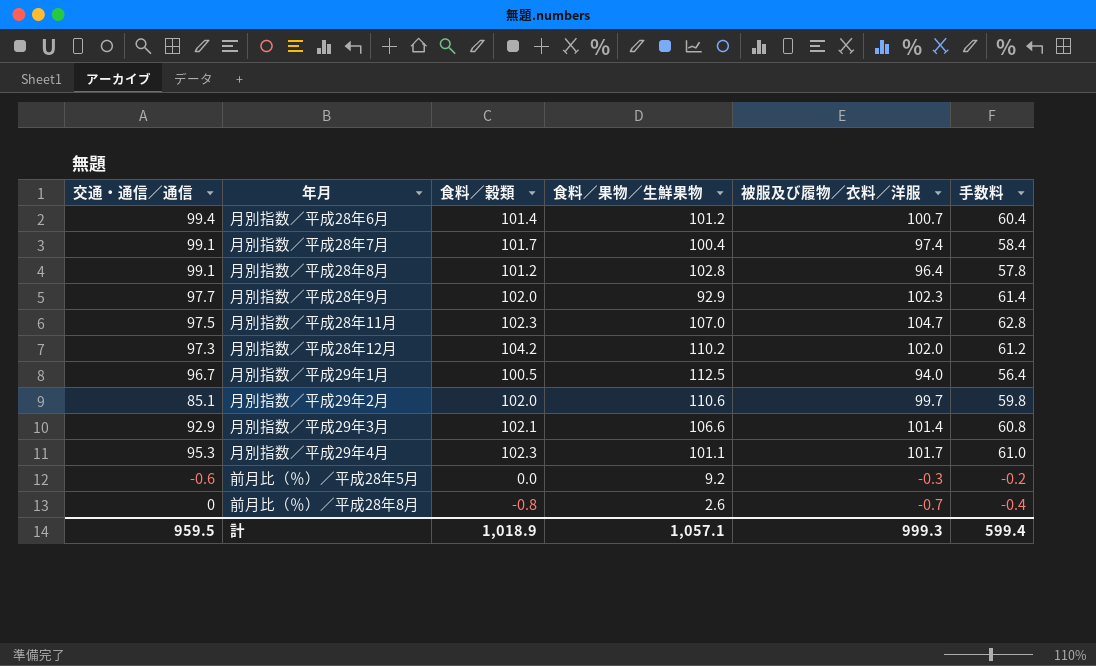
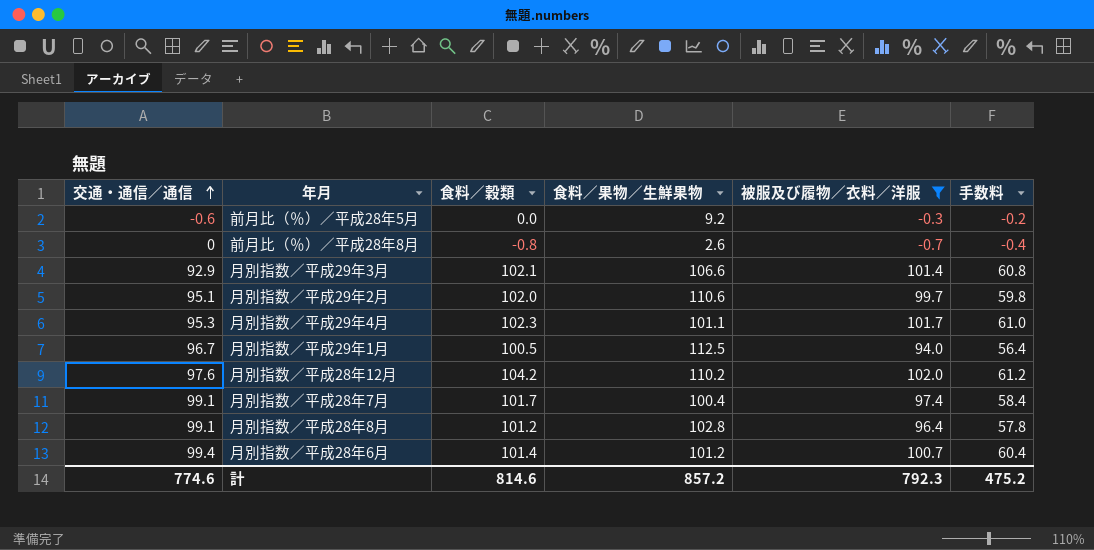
filter: none -> 被服及び履物／衣料／洋服 <= 102.0
row order: none -> 交通・通信／通信 ascending
月別指数／平成29年2月 | 交通・通信／通信: 85.1 -> 95.1
月別指数／平成28年12月 | 交通・通信／通信: 97.3 -> 97.6
計 | 交通・通信／通信: 959.5 -> 774.6
計 | 食料／穀類: 1,018.9 -> 814.6
計 | 食料／果物／生鮮果物: 1,057.1 -> 857.2
計 | 被服及び履物／衣料／洋服: 999.3 -> 792.3
計 | 手数料: 599.4 -> 475.2

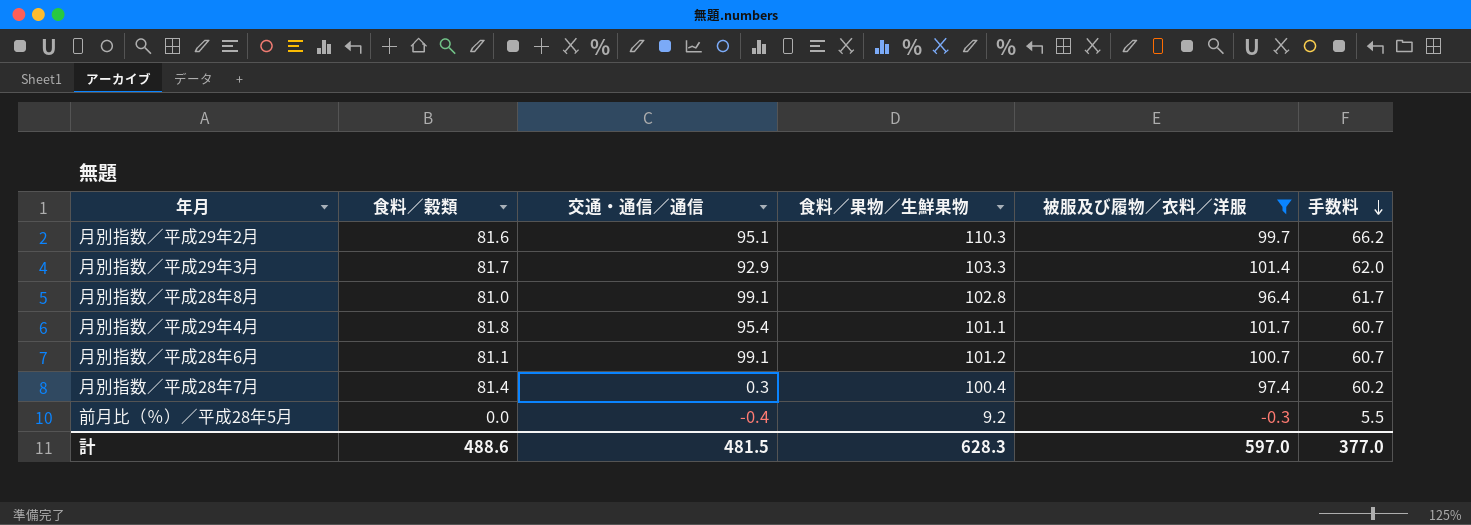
row order: 交通・通信／通信 ascending -> 手数料 descending
column 交通・通信／通信 | position: 1 -> 3
column 手数料 | formula: [被服及び履物／衣料／洋服] * 0.6 -> [食料／果物／生鮮果物] * 0.6
row 前月比（％）／平成28年8月: 0 | -0.8 | 2.6 | -0.7 | -0.4 -> none
row 月別指数／平成29年1月: 96.7 | 100.5 | 112.5 | 94.0 | 56.4 -> none
row 月別指数／平成28年12月: 97.6 | 104.2 | 110.2 | 102.0 | 61.2 -> none
月別指数／平成29年2月 | 食料／穀類: 102.0 -> 81.6
月別指数／平成29年2月 | 食料／果物／生鮮果物: 110.6 -> 110.3
月別指数／平成29年3月 | 食料／穀類: 102.1 -> 81.7
月別指数／平成29年3月 | 食料／果物／生鮮果物: 106.6 -> 103.3
月別指数／平成28年8月 | 食料／穀類: 101.2 -> 81.0
月別指数／平成29年4月 | 食料／穀類: 102.3 -> 81.8
月別指数／平成29年4月 | 交通・通信／通信: 95.3 -> 95.4
月別指数／平成28年6月 | 食料／穀類: 101.4 -> 81.1
月別指数／平成28年6月 | 交通・通信／通信: 99.4 -> 99.1
月別指数／平成28年7月 | 食料／穀類: 101.7 -> 81.4
月別指数／平成28年7月 | 交通・通信／通信: 99.1 -> 0.3
前月比（％）／平成28年5月 | 交通・通信／通信: -0.6 -> -0.4
計 | 食料／穀類: 814.6 -> 488.6
計 | 交通・通信／通信: 774.6 -> 481.5
計 | 食料／果物／生鮮果物: 857.2 -> 628.3
計 | 被服及び履物／衣料／洋服: 792.3 -> 597.0
計 | 手数料: 475.2 -> 377.0

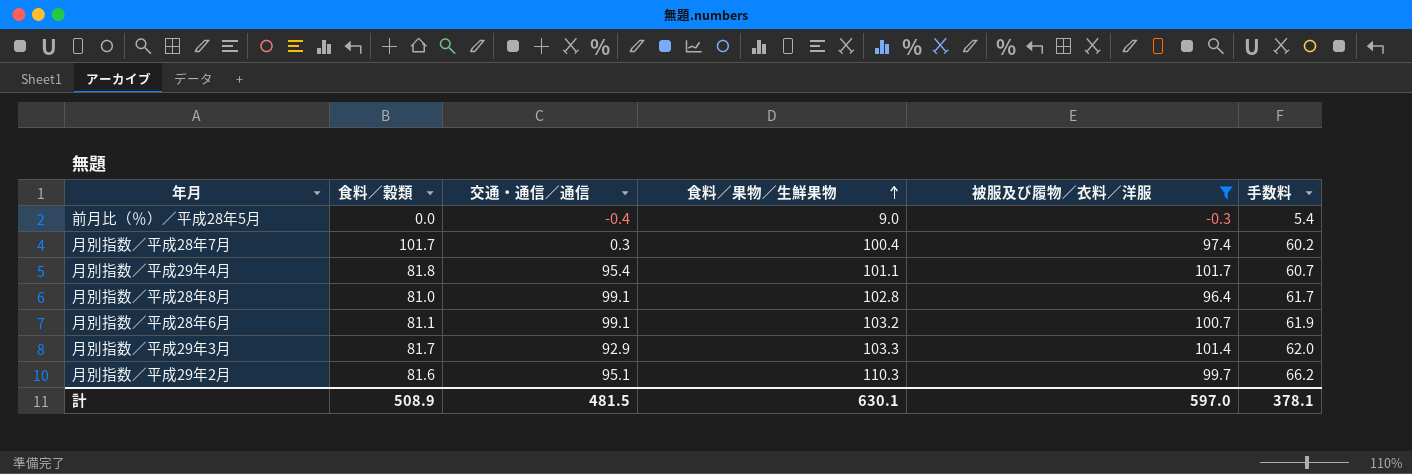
row order: 手数料 descending -> 食料／果物／生鮮果物 ascending
前月比（％）／平成28年5月 | 食料／果物／生鮮果物: 9.2 -> 9.0
前月比（％）／平成28年5月 | 手数料: 5.5 -> 5.4
月別指数／平成28年7月 | 食料／穀類: 81.4 -> 101.7
月別指数／平成28年6月 | 食料／果物／生鮮果物: 101.2 -> 103.2
月別指数／平成28年6月 | 手数料: 60.7 -> 61.9
計 | 食料／穀類: 488.6 -> 508.9
計 | 食料／果物／生鮮果物: 628.3 -> 630.1
計 | 手数料: 377.0 -> 378.1

